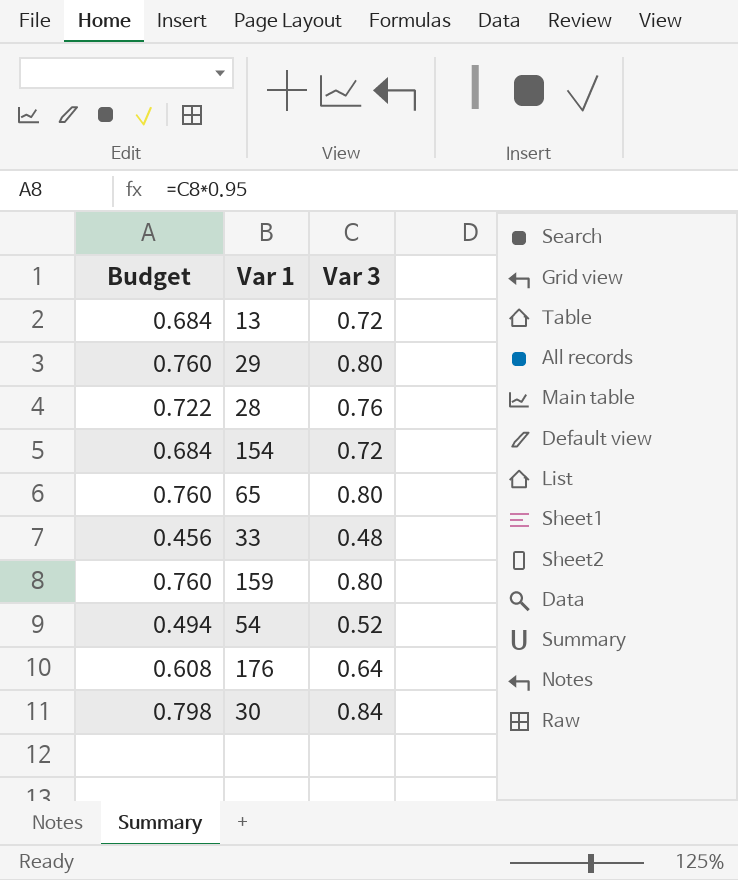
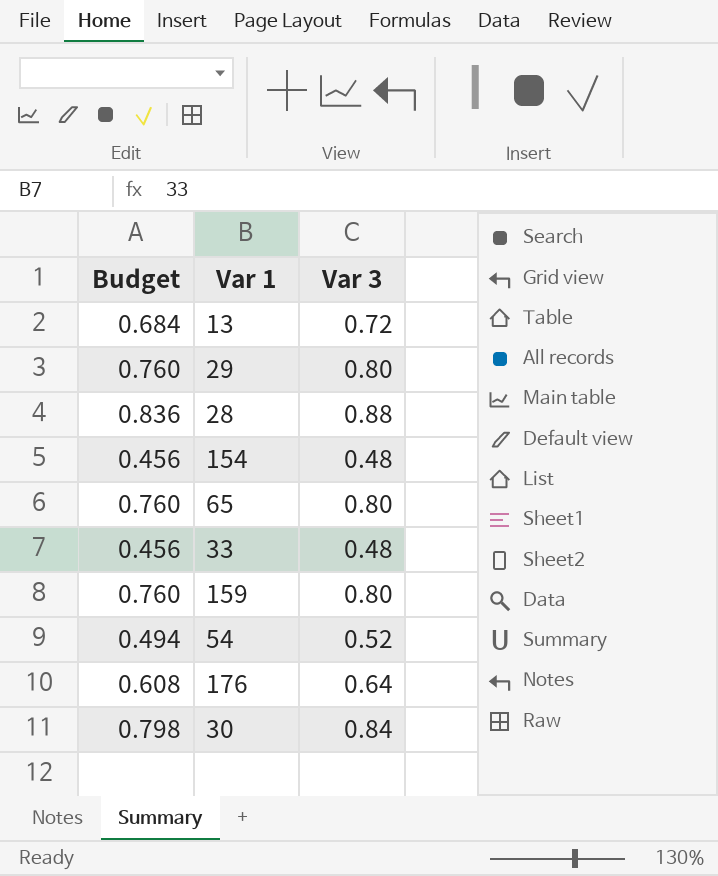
28 | Budget: 0.722 -> 0.836
28 | Var 3: 0.76 -> 0.88
154 | Budget: 0.684 -> 0.456
154 | Var 3: 0.72 -> 0.48

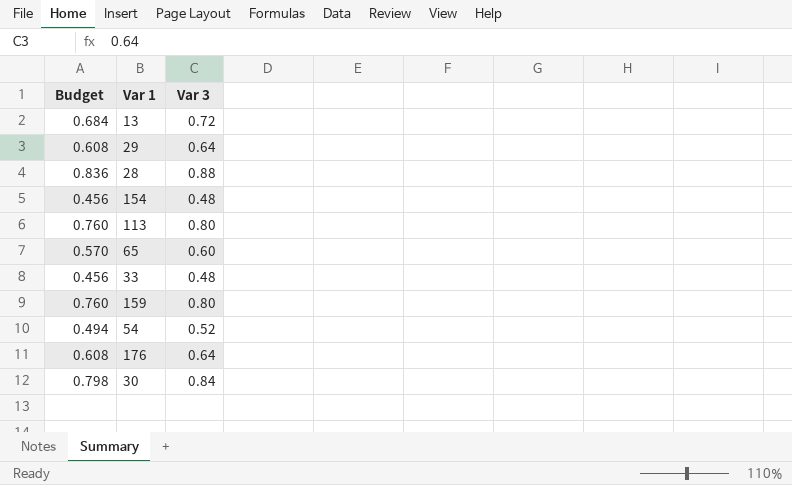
29 | Budget: 0.760 -> 0.608
29 | Var 3: 0.80 -> 0.64
row 113: none -> 0.760 | 0.80
65 | Budget: 0.760 -> 0.570
65 | Var 3: 0.80 -> 0.60

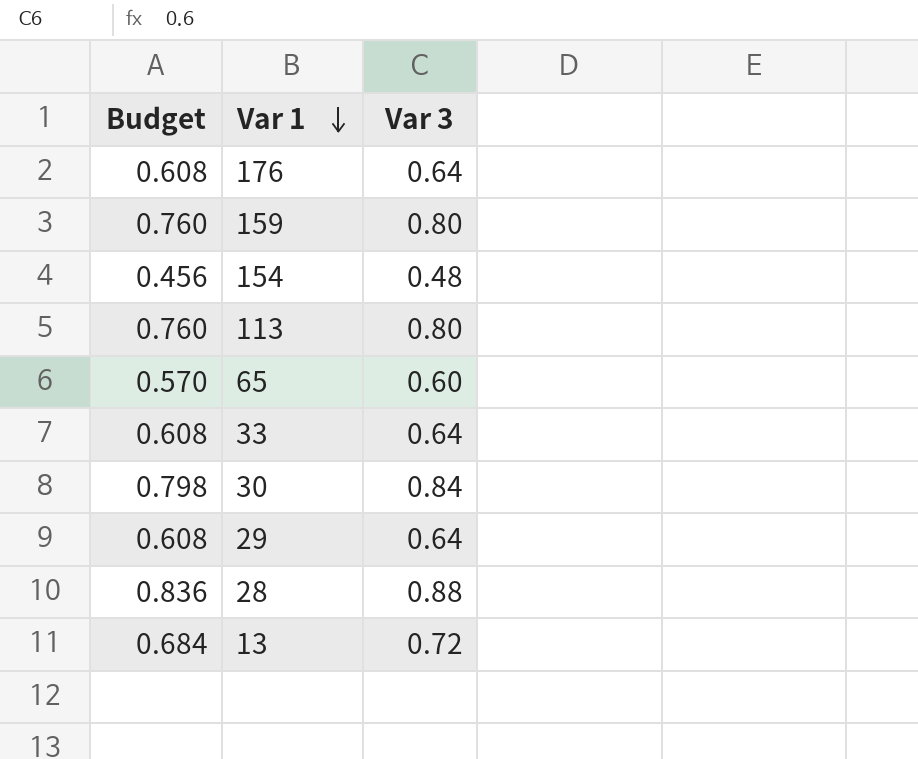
row order: none -> Var 1 descending
row 54: 0.494 | 0.52 -> none
33 | Budget: 0.456 -> 0.608
33 | Var 3: 0.48 -> 0.64

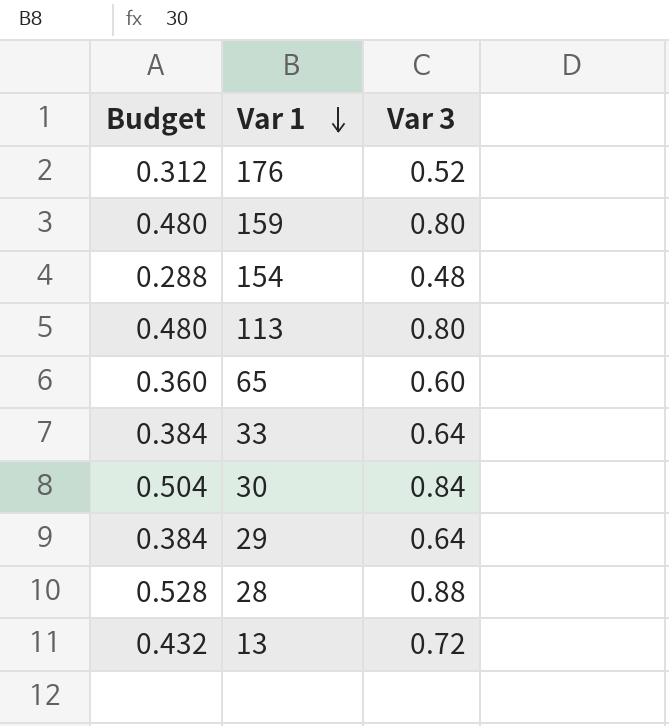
column Budget | formula: [Var 3] * 0.95 -> [Var 3] * 0.6
176 | Var 3: 0.64 -> 0.52

